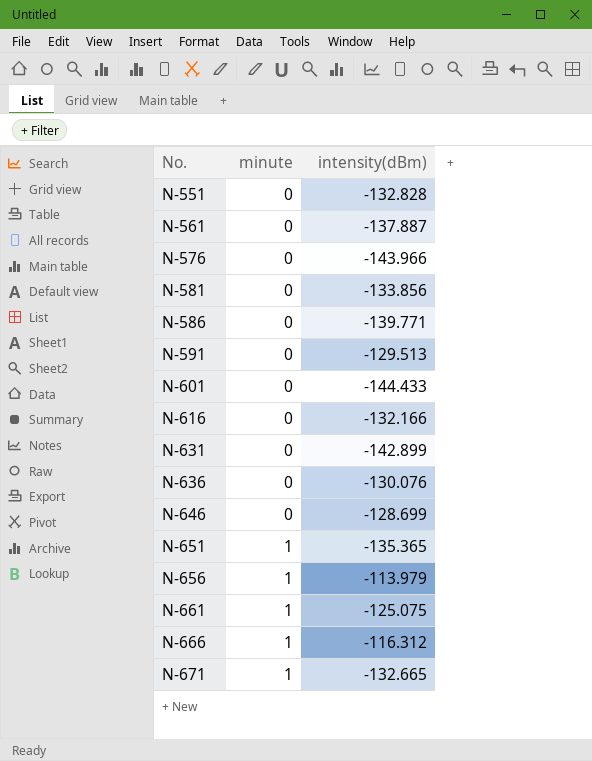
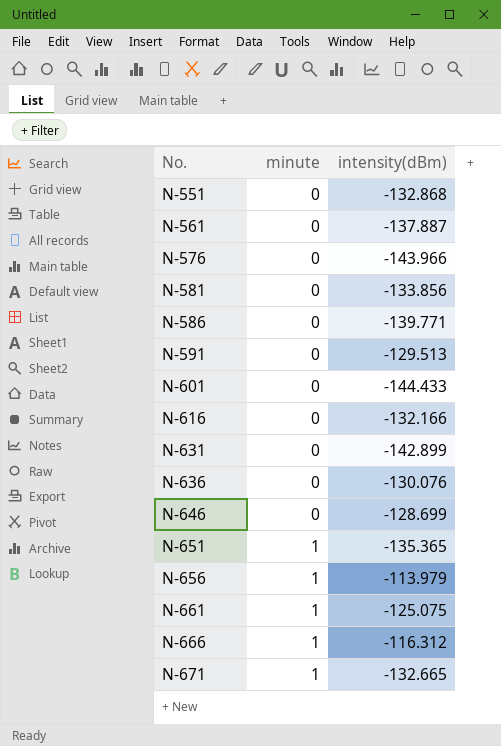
N-551 | intensity(dBm): -132.828 -> -132.868

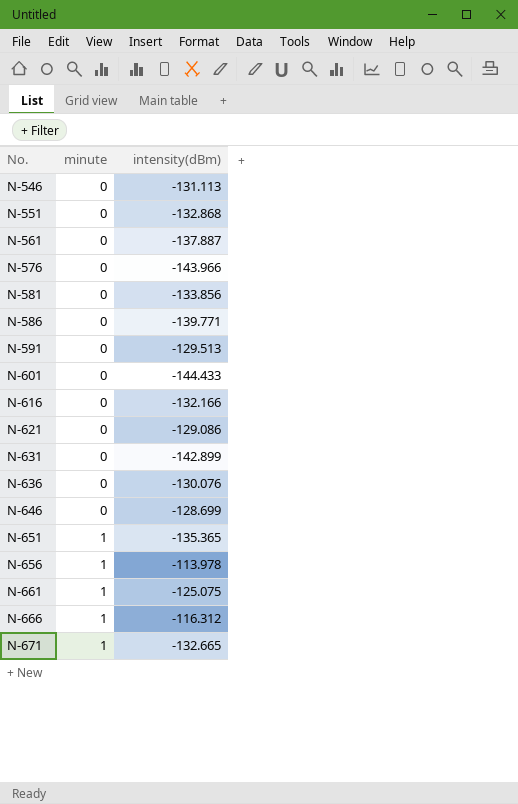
row N-546: none -> 0 | -131.113
row N-621: none -> 0 | -129.086
N-656 | intensity(dBm): -113.979 -> -113.978

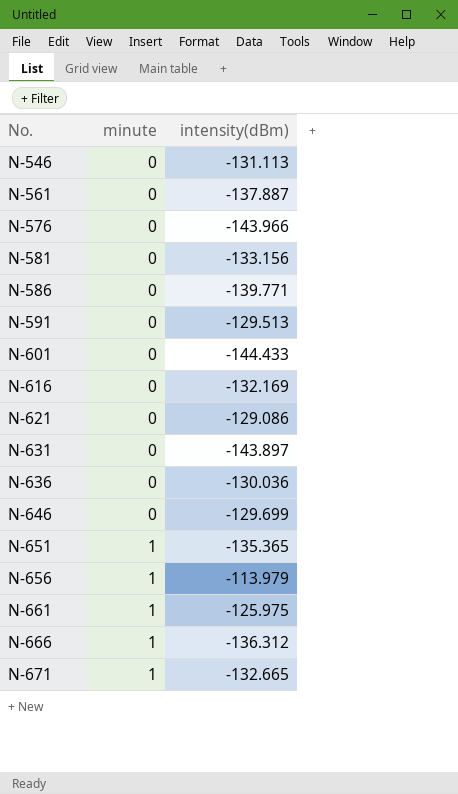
row N-551: 0 | -132.868 -> none
N-581 | intensity(dBm): -133.856 -> -133.156
N-616 | intensity(dBm): -132.166 -> -132.169
N-631 | intensity(dBm): -142.899 -> -143.897
N-636 | intensity(dBm): -130.076 -> -130.036
N-646 | intensity(dBm): -128.699 -> -129.699
N-656 | intensity(dBm): -113.978 -> -113.979
N-661 | intensity(dBm): -125.075 -> -125.975
N-666 | intensity(dBm): -116.312 -> -136.312

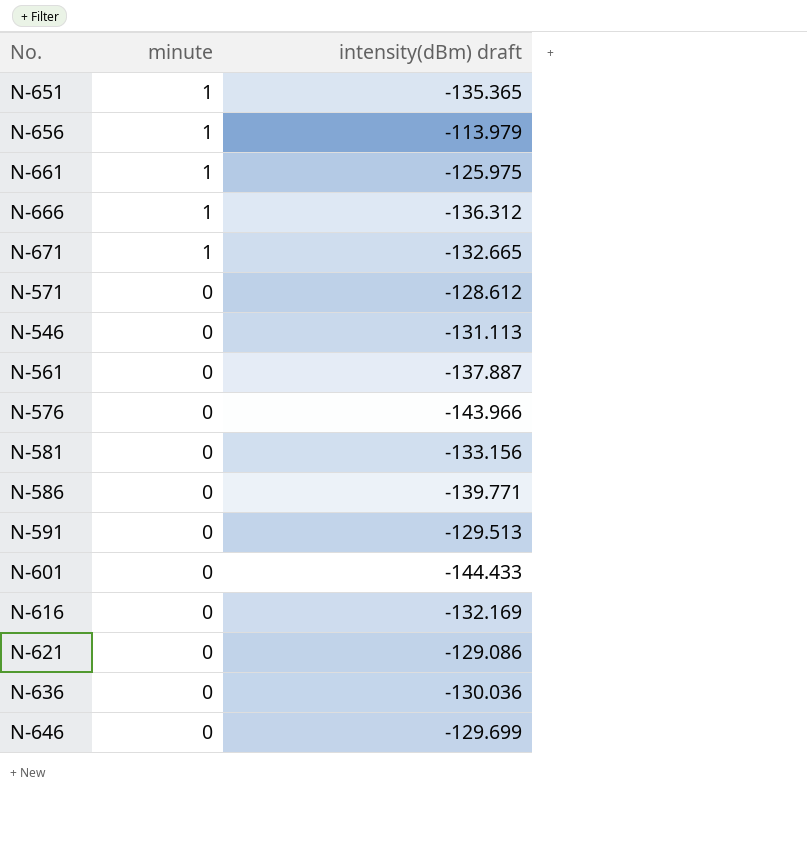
row order: No. ascending -> minute descending
column name: intensity(dBm) -> intensity(dBm) draft
row N-631: 0 | -143.897 -> none
row N-571: none -> 0 | -128.612

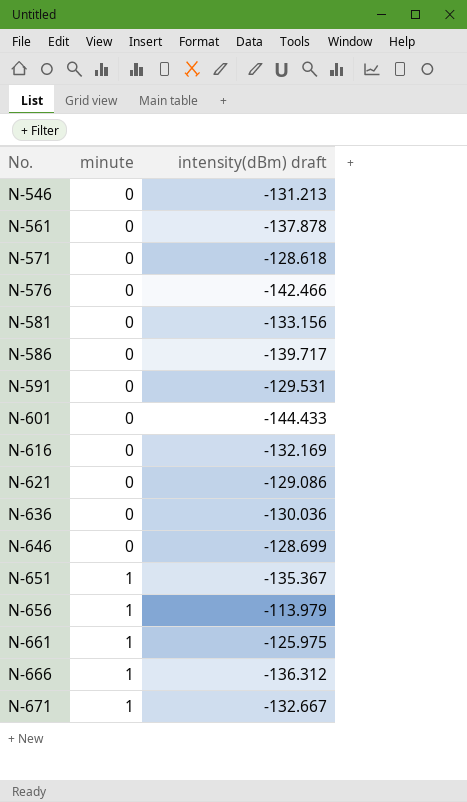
row order: minute descending -> No. ascending
N-546 | intensity(dBm) draft: -131.113 -> -131.213
N-561 | intensity(dBm) draft: -137.887 -> -137.878
N-571 | intensity(dBm) draft: -128.612 -> -128.618
N-576 | intensity(dBm) draft: -143.966 -> -142.466
N-586 | intensity(dBm) draft: -139.771 -> -139.717
N-591 | intensity(dBm) draft: -129.513 -> -129.531
N-646 | intensity(dBm) draft: -129.699 -> -128.699
N-651 | intensity(dBm) draft: -135.365 -> -135.367
N-671 | intensity(dBm) draft: -132.665 -> -132.667

